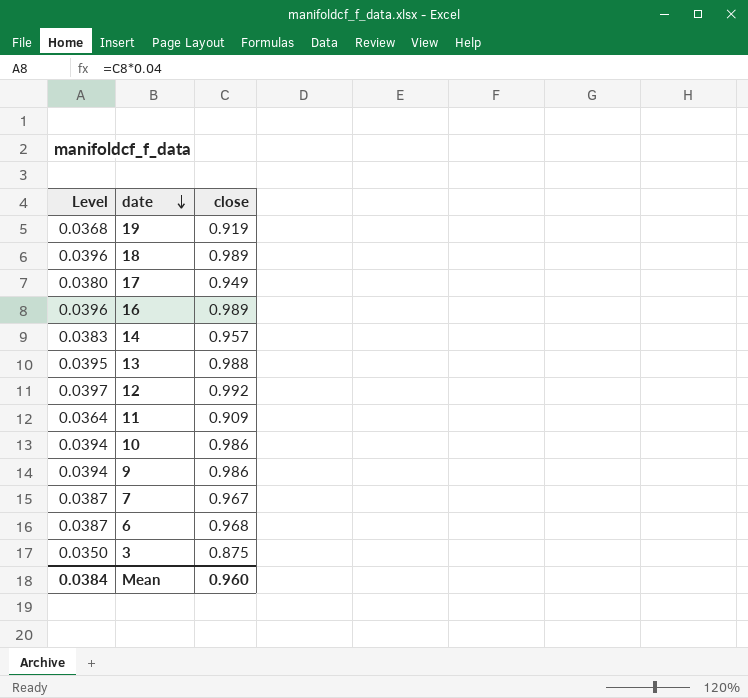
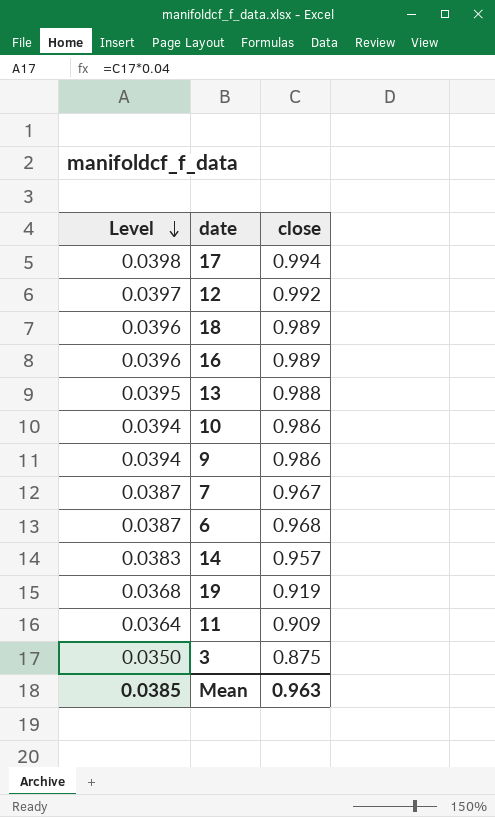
row order: date descending -> Level descending
17 | Level: 0.0380 -> 0.0398
17 | close: 0.949 -> 0.994
Mean | Level: 0.0384 -> 0.0385
Mean | close: 0.960 -> 0.963

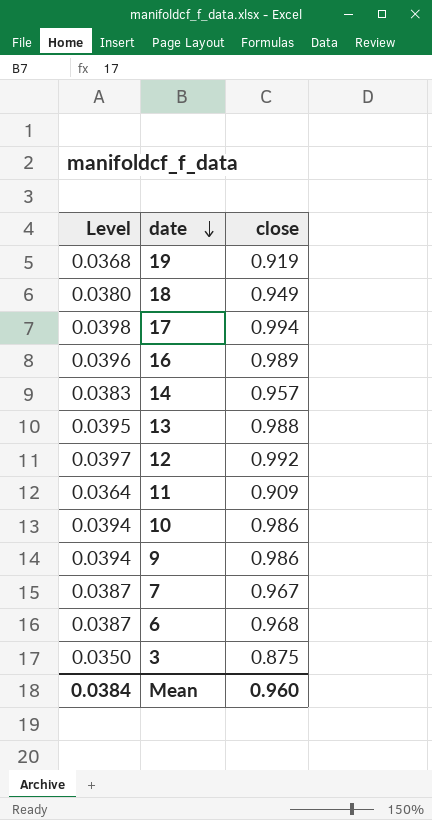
row order: Level descending -> date descending
18 | Level: 0.0396 -> 0.0380
18 | close: 0.989 -> 0.949
Mean | Level: 0.0385 -> 0.0384
Mean | close: 0.963 -> 0.960

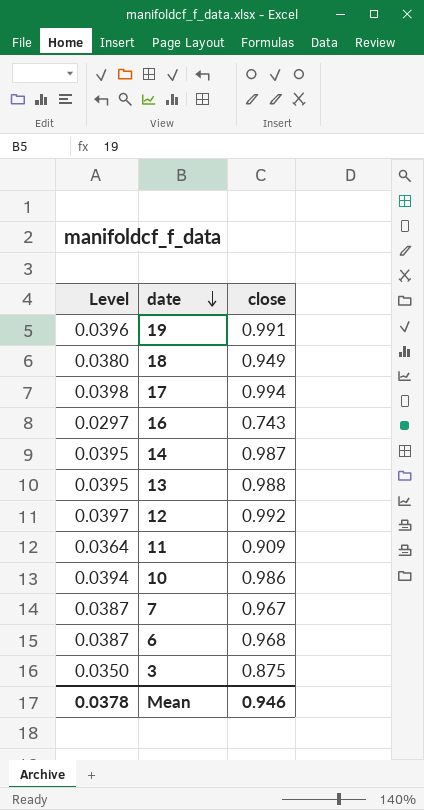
row 9: 0.0394 | 0.986 -> none
19 | Level: 0.0368 -> 0.0396
19 | close: 0.919 -> 0.991
16 | Level: 0.0396 -> 0.0297
16 | close: 0.989 -> 0.743
14 | Level: 0.0383 -> 0.0395
14 | close: 0.957 -> 0.987
Mean | Level: 0.0384 -> 0.0378
Mean | close: 0.960 -> 0.946

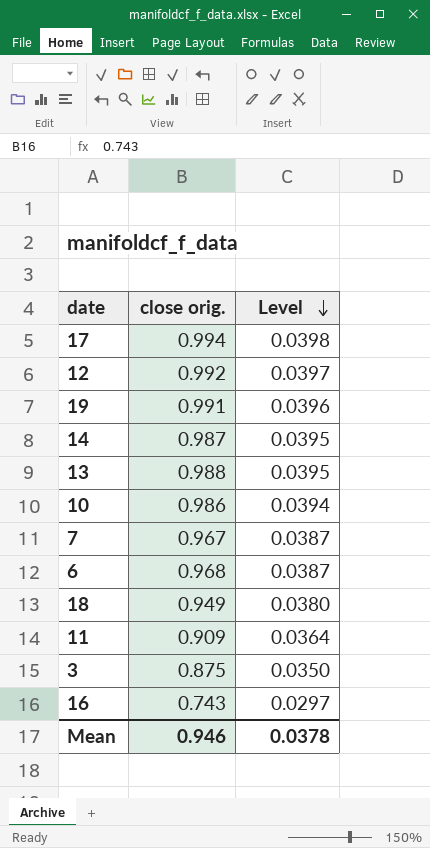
row order: date descending -> Level descending
column name: close -> close orig.
column Level | position: 1 -> 3

